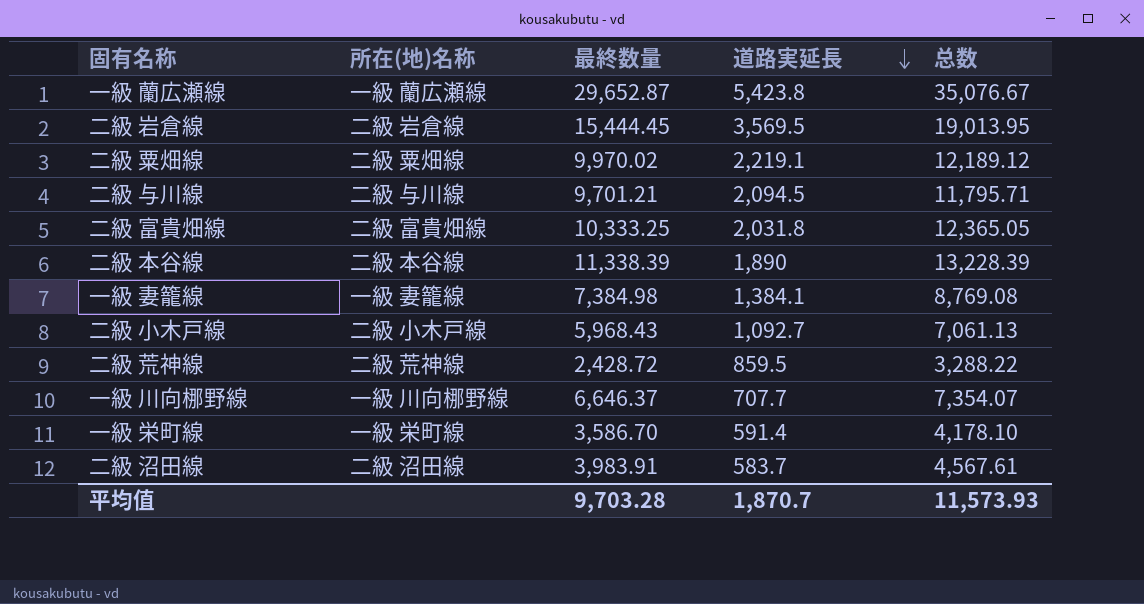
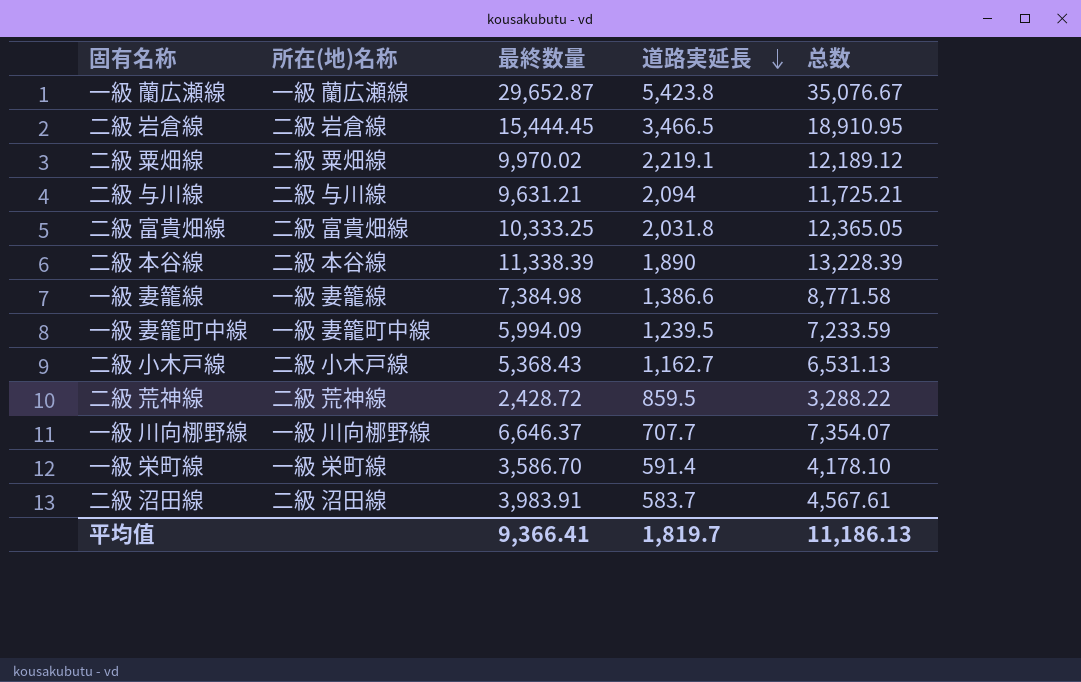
二級 岩倉線 | 道路実延長: 3,569.5 -> 3,466.5
二級 岩倉線 | 总数: 19,013.95 -> 18,910.95
二級 与川線 | 最終数量: 9,701.21 -> 9,631.21
二級 与川線 | 道路実延長: 2,094.5 -> 2,094
二級 与川線 | 总数: 11,795.71 -> 11,725.21
一級 妻籠線 | 道路実延長: 1,384.1 -> 1,386.6
一級 妻籠線 | 总数: 8,769.08 -> 8,771.58
row 一級 妻籠町中線: none -> 一級 妻籠町中線 | 5,994.09 | 1,239.5 | 7,233.59
二級 小木戸線 | 最終数量: 5,968.43 -> 5,368.43
二級 小木戸線 | 道路実延長: 1,092.7 -> 1,162.7
二級 小木戸線 | 总数: 7,061.13 -> 6,531.13
平均值 | 最終数量: 9,703.28 -> 9,366.41
平均值 | 道路実延長: 1,870.7 -> 1,819.7
平均值 | 总数: 11,573.93 -> 11,186.13

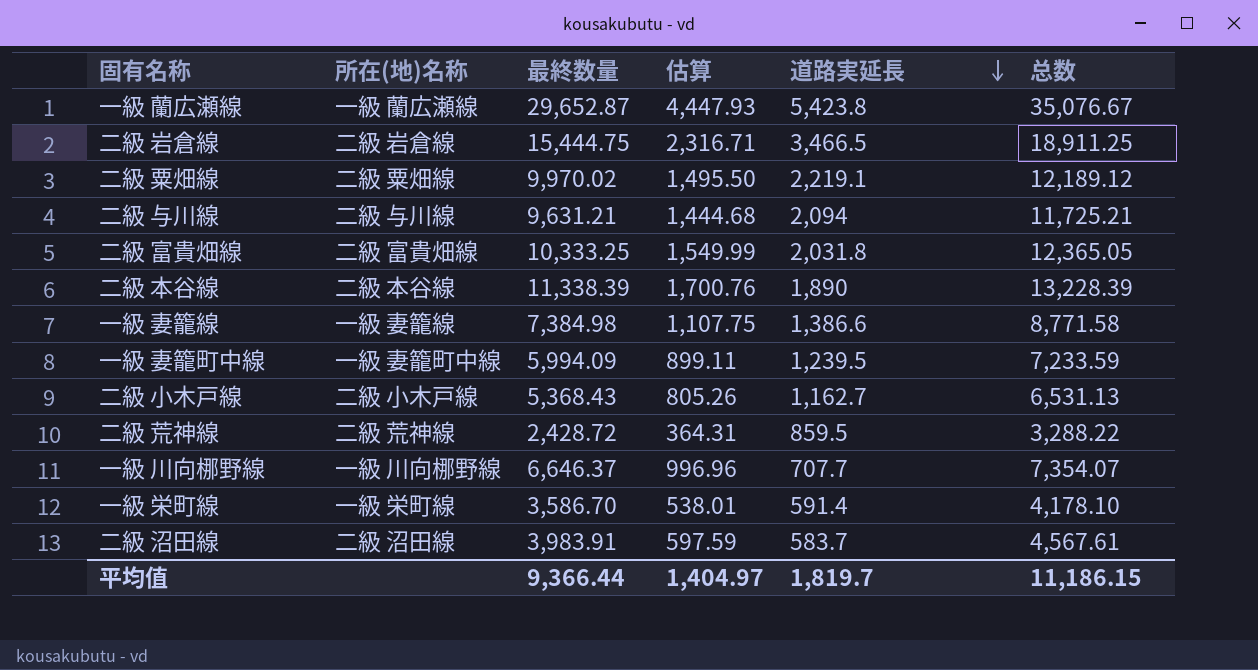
column 估算 | formula: none -> [最終数量] * 0.15
二級 岩倉線 | 最終数量: 15,444.45 -> 15,444.75
二級 岩倉線 | 总数: 18,910.95 -> 18,911.25
平均值 | 最終数量: 9,366.41 -> 9,366.44
平均值 | 总数: 11,186.13 -> 11,186.15

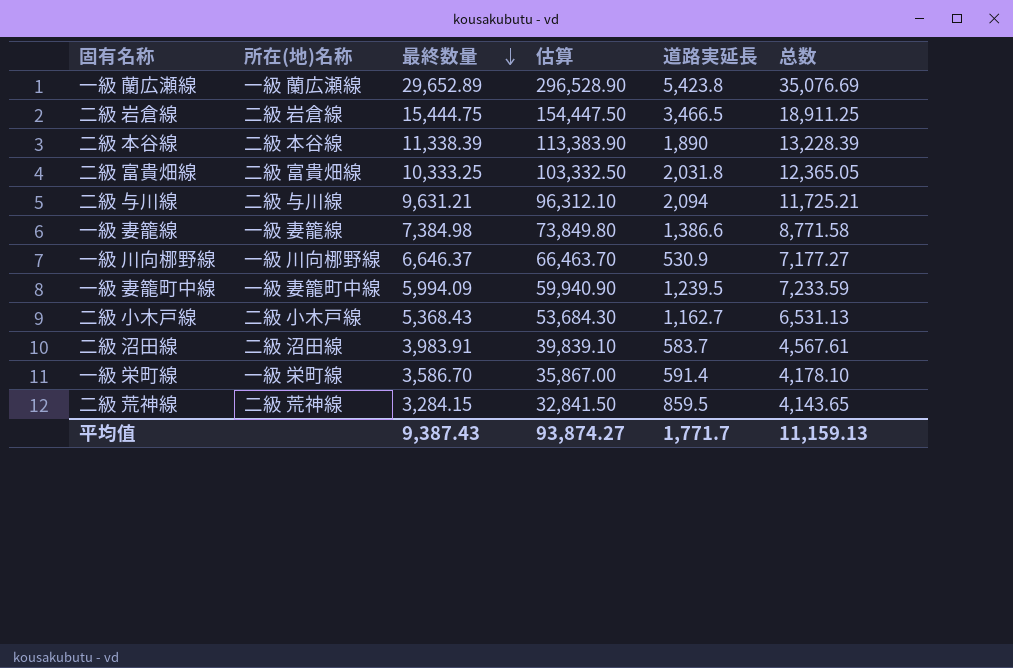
row order: 道路実延長 descending -> 最終数量 descending
column 估算 | formula: [最終数量] * 0.15 -> [最終数量] * 10
row 二級 粟畑線: 二級 粟畑線 | 9,970.02 | 1,495.50 | 2,219.1 | 12,189.12 -> none
一級 蘭広瀬線 | 最終数量: 29,652.87 -> 29,652.89
一級 蘭広瀬線 | 总数: 35,076.67 -> 35,076.69
一級 川向梛野線 | 道路実延長: 707.7 -> 530.9
一級 川向梛野線 | 总数: 7,354.07 -> 7,177.27
二級 荒神線 | 最終数量: 2,428.72 -> 3,284.15
二級 荒神線 | 总数: 3,288.22 -> 4,143.65
平均值 | 最終数量: 9,366.44 -> 9,387.43
平均值 | 估算: 1,404.97 -> 93,874.27
平均值 | 道路実延長: 1,819.7 -> 1,771.7
平均值 | 总数: 11,186.15 -> 11,159.13

